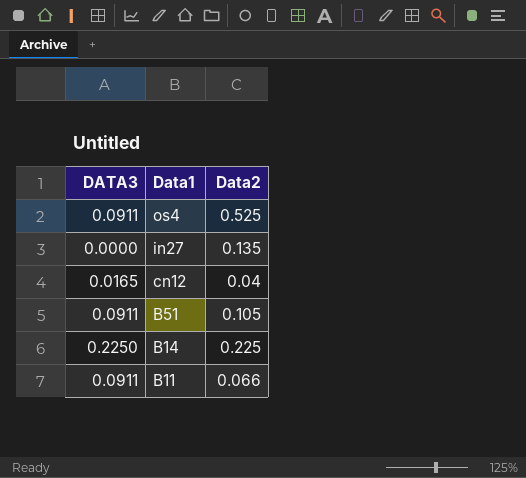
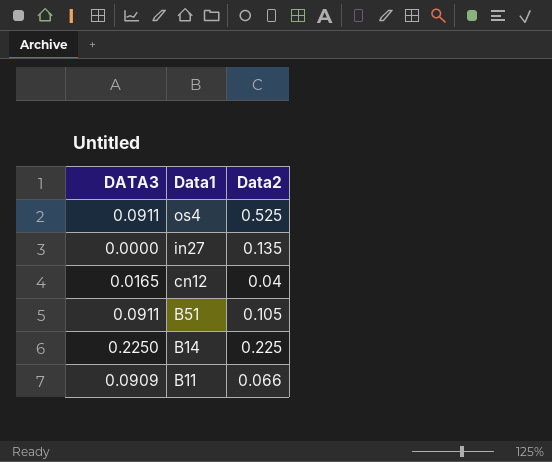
B11 | DATA3: 0.0911 -> 0.0909

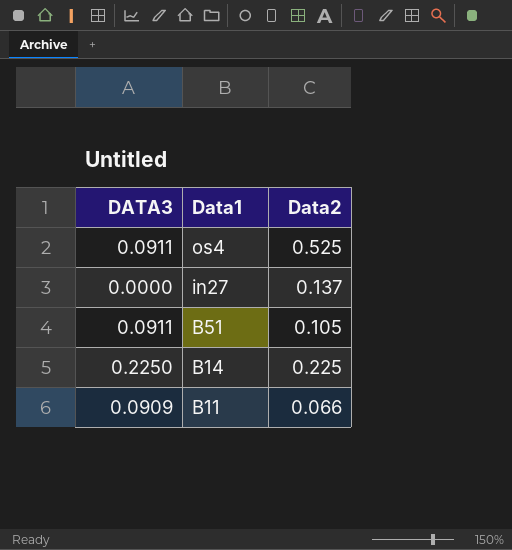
row cn12: 0.0165 | 0.04 -> none
in27 | Data2: 0.135 -> 0.137

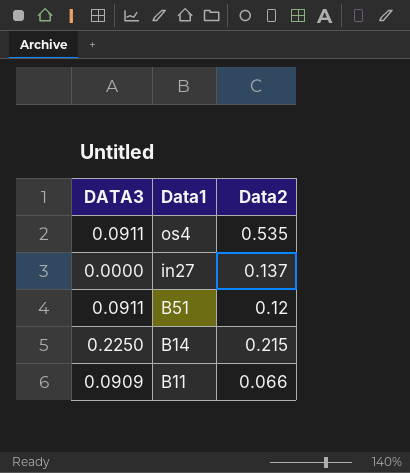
os4 | Data2: 0.525 -> 0.535
B51 | Data2: 0.105 -> 0.12
B14 | Data2: 0.225 -> 0.215

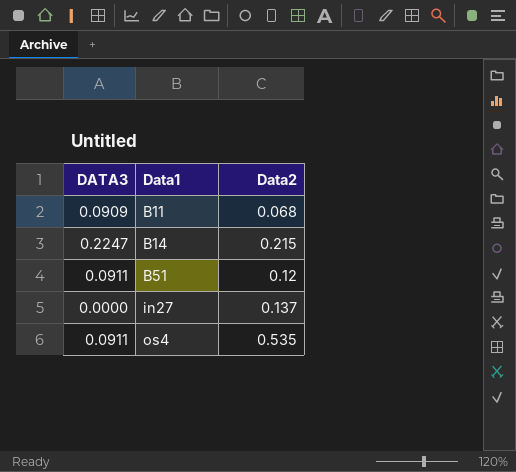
row order: Data1 descending -> Data1 ascending
B11 | Data2: 0.066 -> 0.068
B14 | DATA3: 0.2250 -> 0.2247

